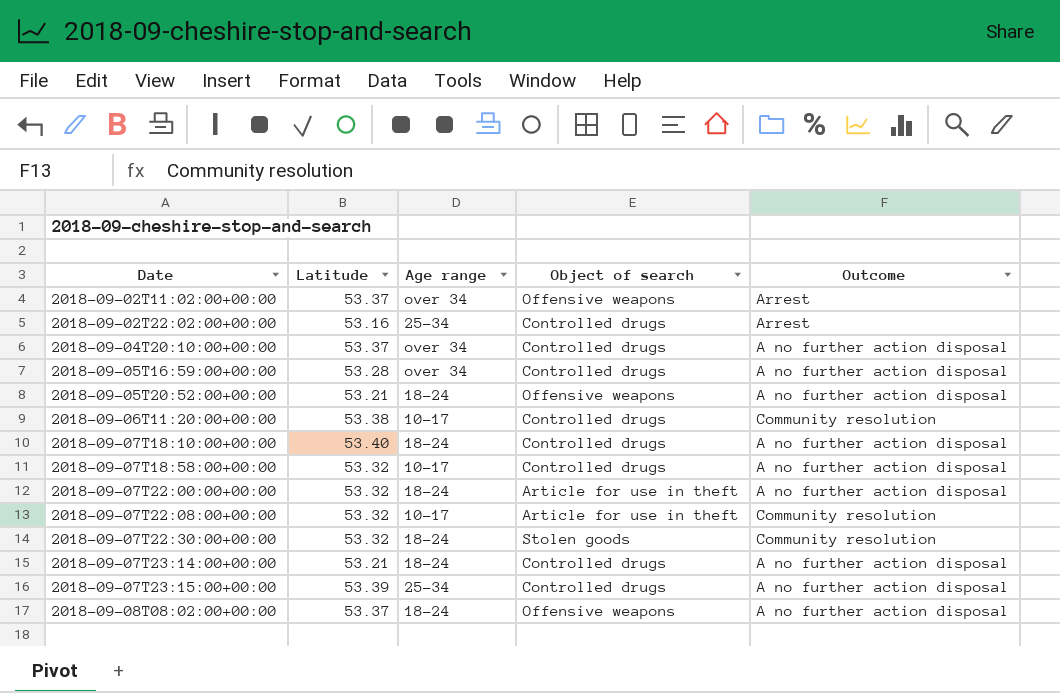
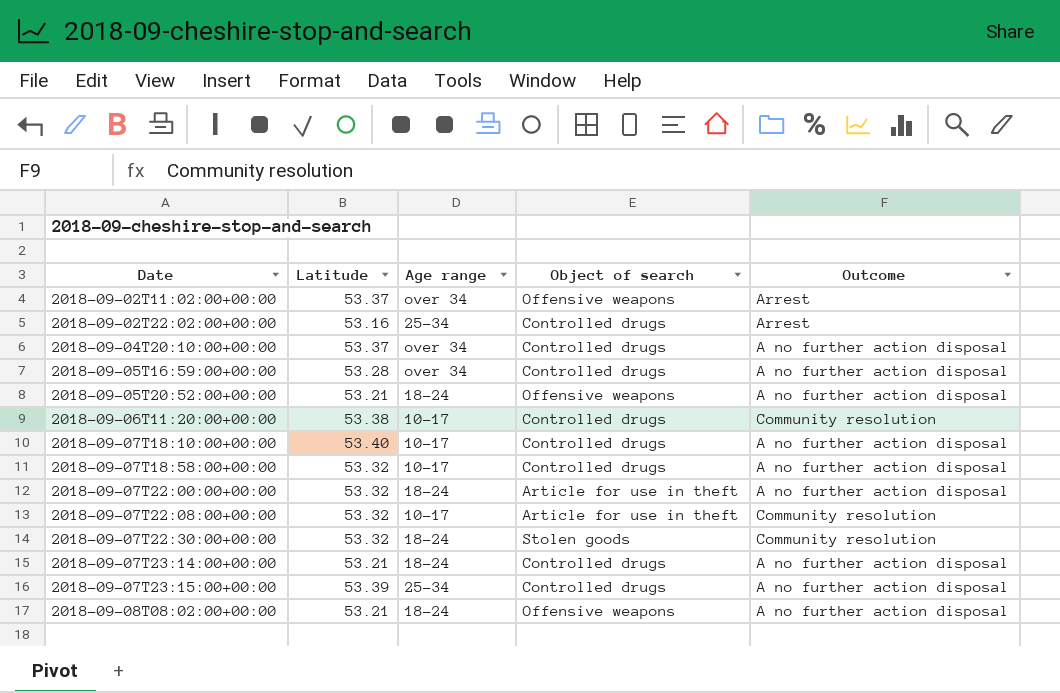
2018-09-07T18:10:00+00:00 | Age range: 18-24 -> 10-17
2018-09-08T08:02:00+00:00 | Latitude: 53.37 -> 53.21

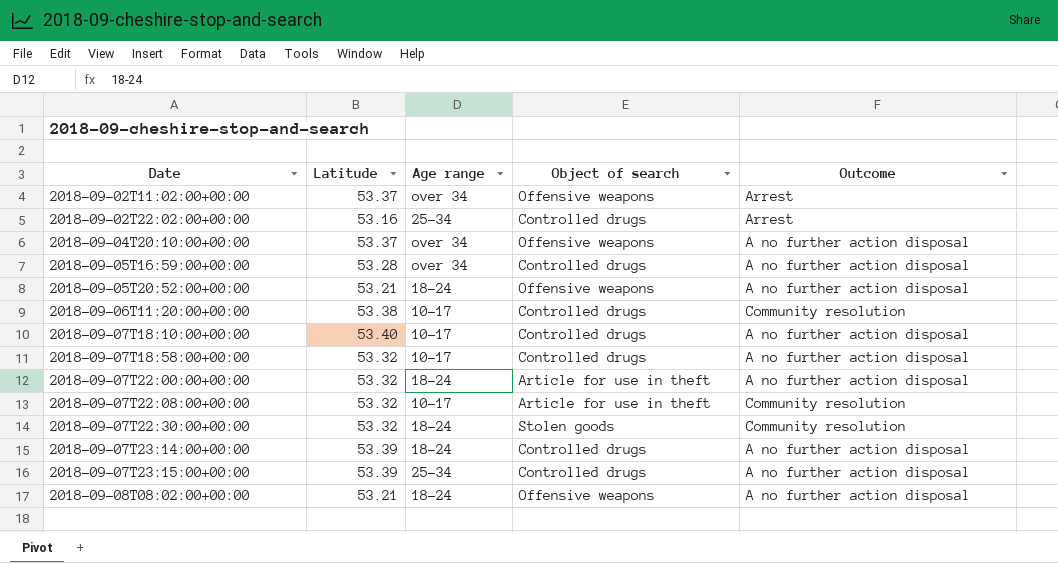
2018-09-04T20:10:00+00:00 | Object of search: Controlled drugs -> Offensive weapons
2018-09-07T23:14:00+00:00 | Latitude: 53.21 -> 53.39

